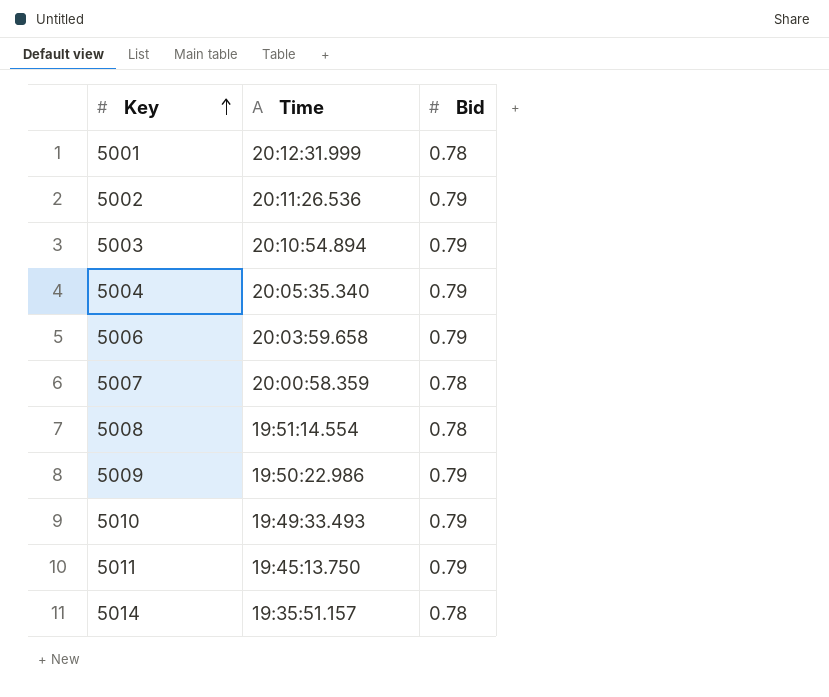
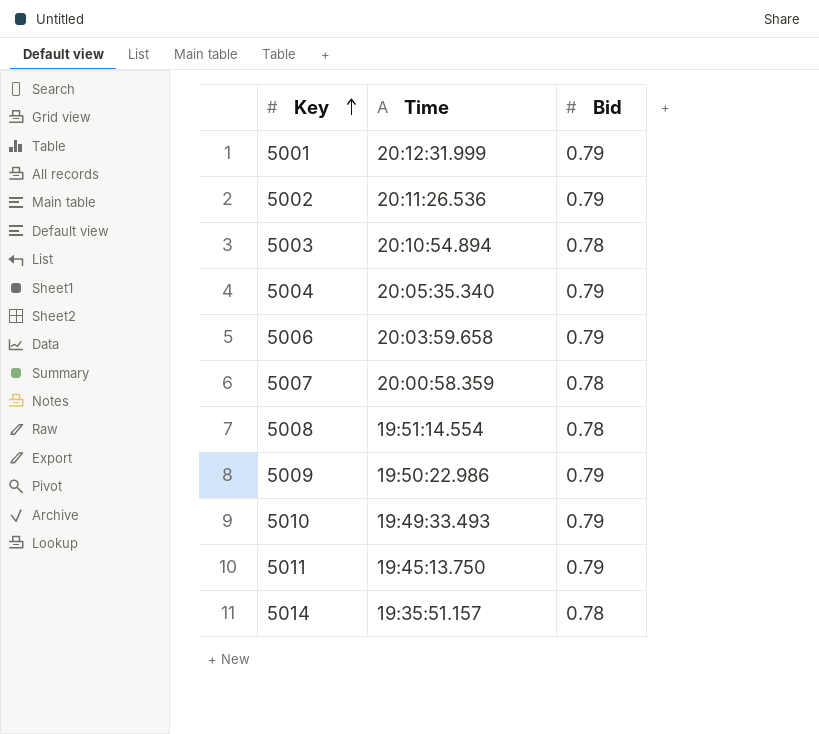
5001 | Bid: 0.78 -> 0.79
5003 | Bid: 0.79 -> 0.78

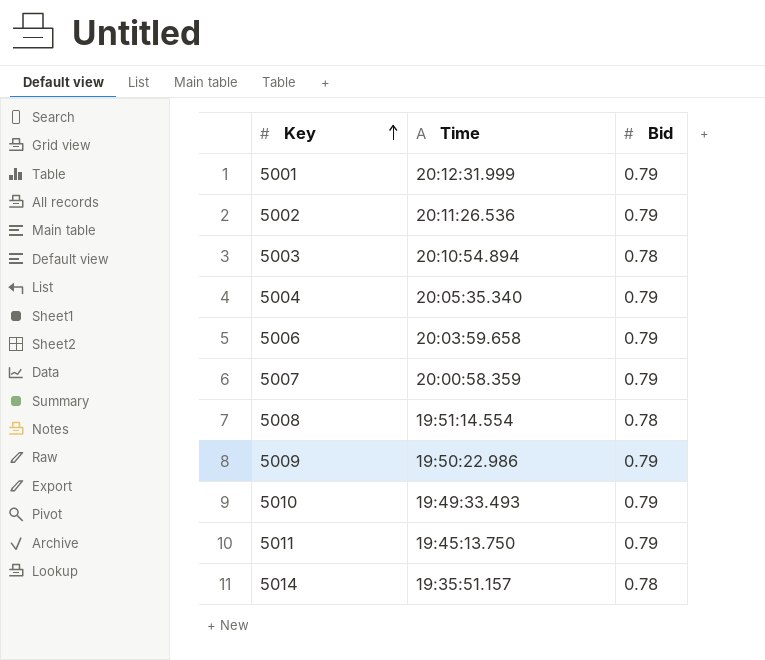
5007 | Bid: 0.78 -> 0.79

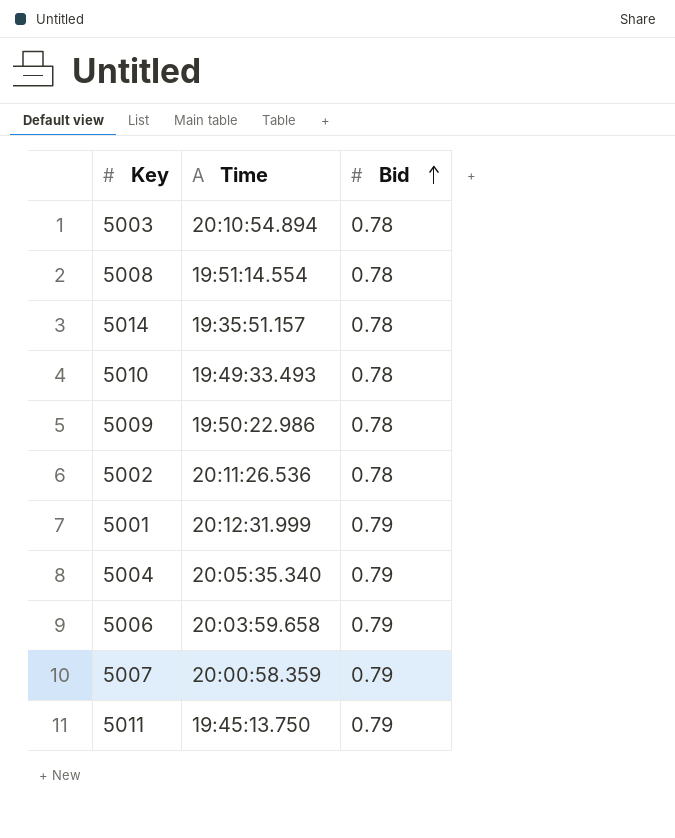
row order: Key ascending -> Bid ascending
5010 | Bid: 0.79 -> 0.78
5009 | Bid: 0.79 -> 0.78
5002 | Bid: 0.79 -> 0.78

